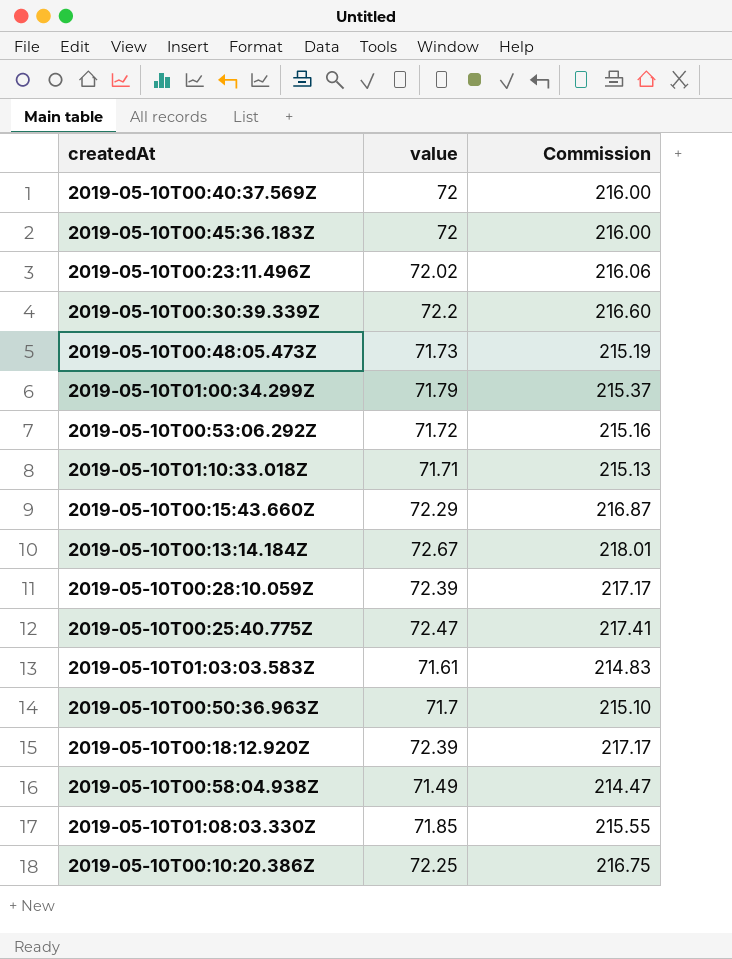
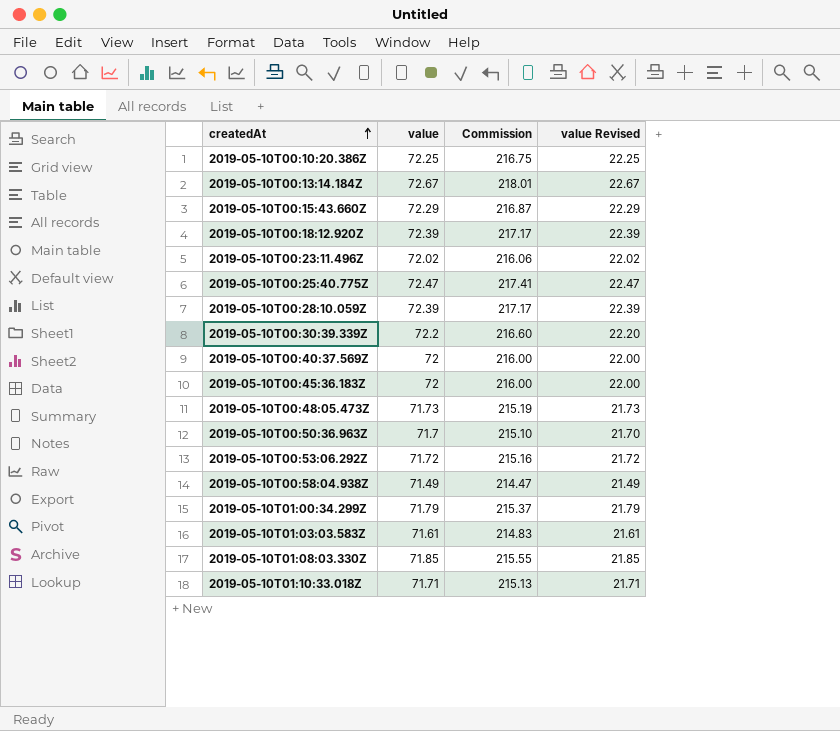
row order: none -> createdAt ascending
column value Revised | formula: none -> [value] - 50

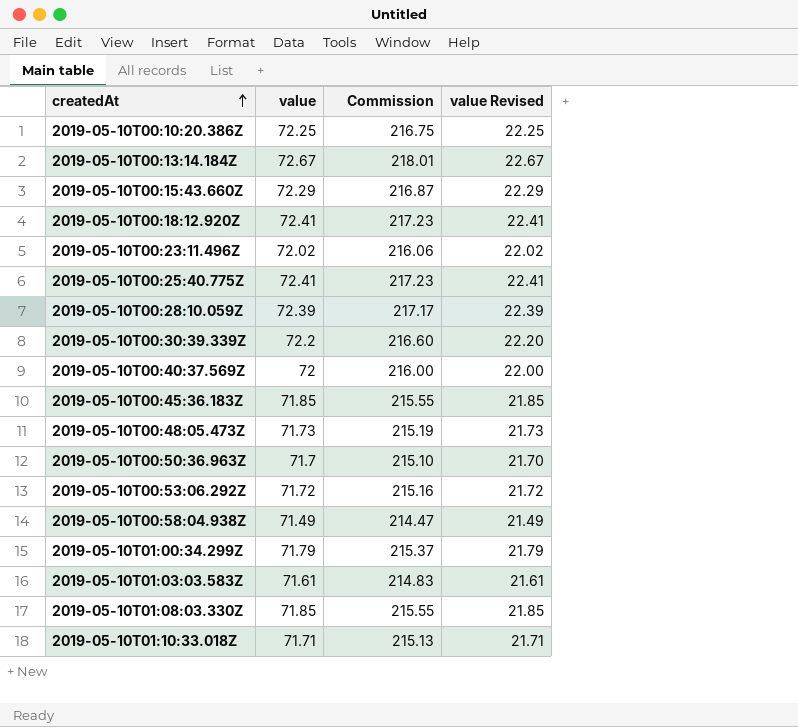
2019-05-10T00:18:12.920Z | value: 72.39 -> 72.41
2019-05-10T00:18:12.920Z | Commission: 217.17 -> 217.23
2019-05-10T00:18:12.920Z | value Revised: 22.39 -> 22.41
2019-05-10T00:25:40.775Z | value: 72.47 -> 72.41
2019-05-10T00:25:40.775Z | Commission: 217.41 -> 217.23
2019-05-10T00:25:40.775Z | value Revised: 22.47 -> 22.41
2019-05-10T00:45:36.183Z | value: 72 -> 71.85
2019-05-10T00:45:36.183Z | Commission: 216.00 -> 215.55
2019-05-10T00:45:36.183Z | value Revised: 22.00 -> 21.85

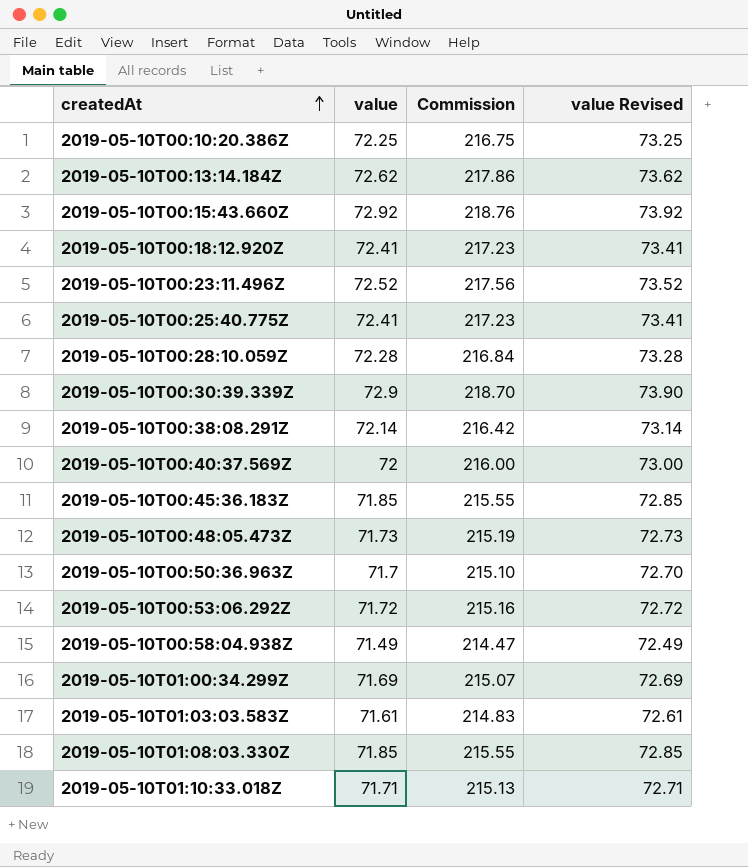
column value Revised | formula: [value] - 50 -> [value] + 1
2019-05-10T00:13:14.184Z | value: 72.67 -> 72.62
2019-05-10T00:13:14.184Z | Commission: 218.01 -> 217.86
2019-05-10T00:15:43.660Z | value: 72.29 -> 72.92
2019-05-10T00:15:43.660Z | Commission: 216.87 -> 218.76
2019-05-10T00:23:11.496Z | value: 72.02 -> 72.52
2019-05-10T00:23:11.496Z | Commission: 216.06 -> 217.56
2019-05-10T00:28:10.059Z | value: 72.39 -> 72.28
2019-05-10T00:28:10.059Z | Commission: 217.17 -> 216.84
2019-05-10T00:30:39.339Z | value: 72.2 -> 72.9
2019-05-10T00:30:39.339Z | Commission: 216.60 -> 218.70
row 2019-05-10T00:38:08.291Z: none -> 72.14 | 216.42 | 73.14
2019-05-10T01:00:34.299Z | value: 71.79 -> 71.69
2019-05-10T01:00:34.299Z | Commission: 215.37 -> 215.07

